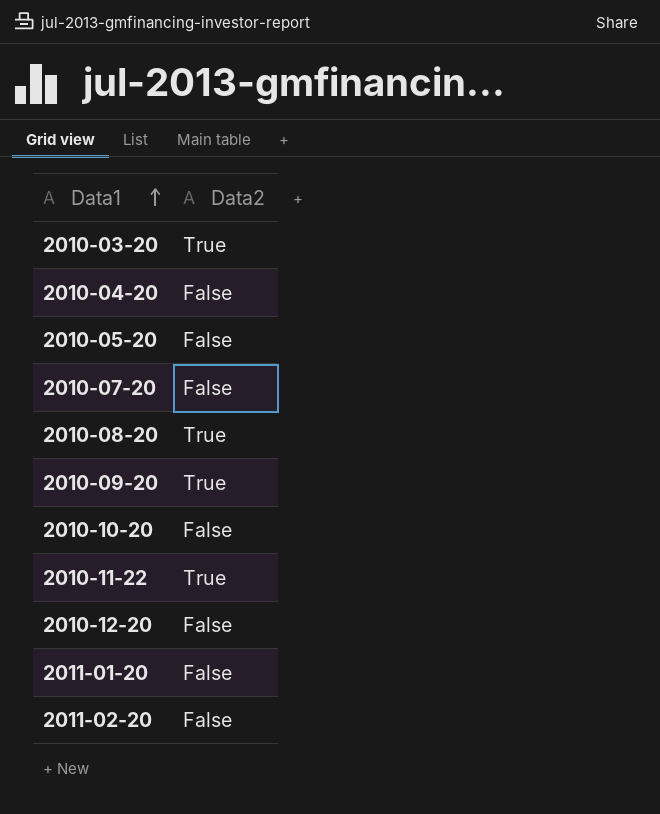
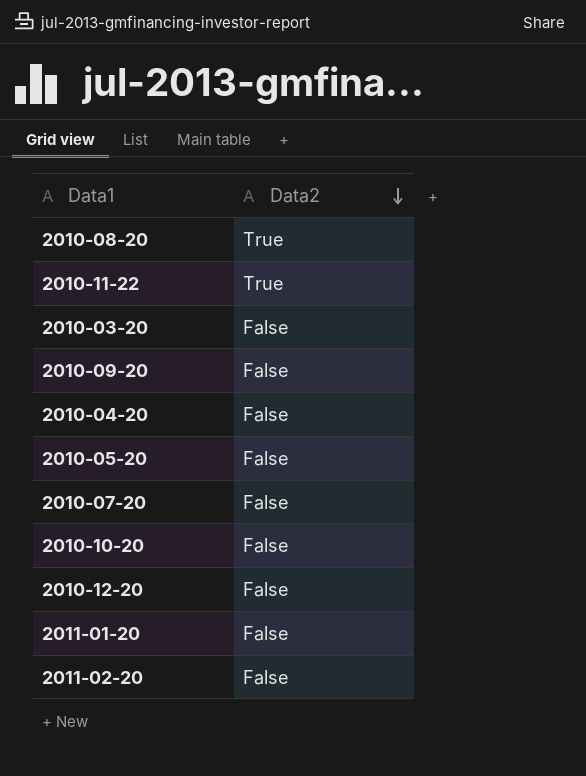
row order: Data1 ascending -> Data2 descending
2010-03-20 | Data2: True -> False
2010-09-20 | Data2: True -> False

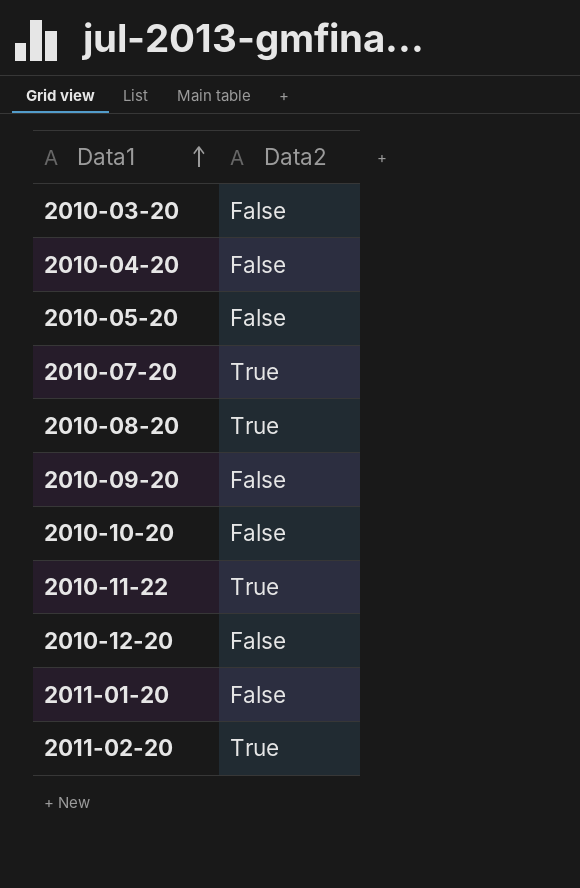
row order: Data2 descending -> Data1 ascending
2010-07-20 | Data2: False -> True
2011-02-20 | Data2: False -> True

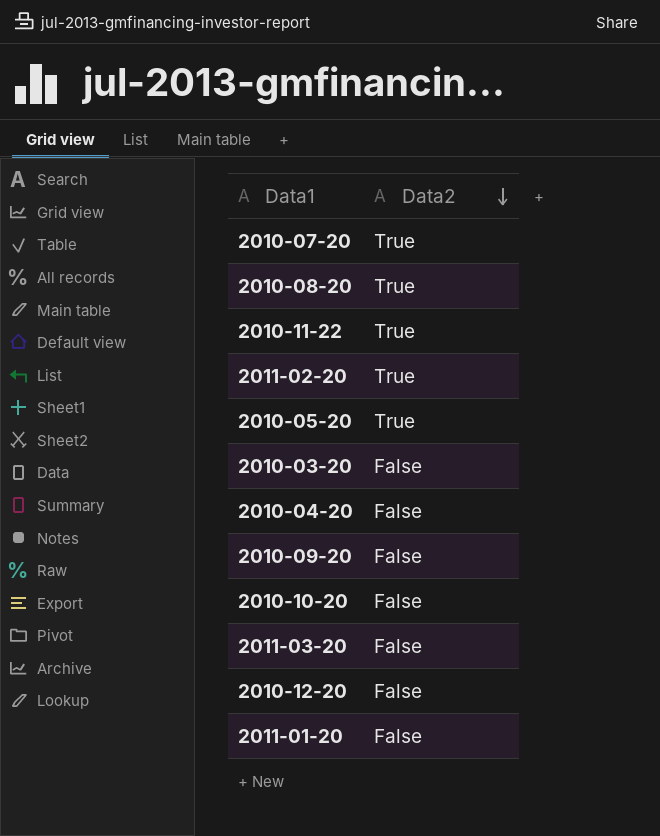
row order: Data1 ascending -> Data2 descending
2010-05-20 | Data2: False -> True
row 2011-03-20: none -> False

